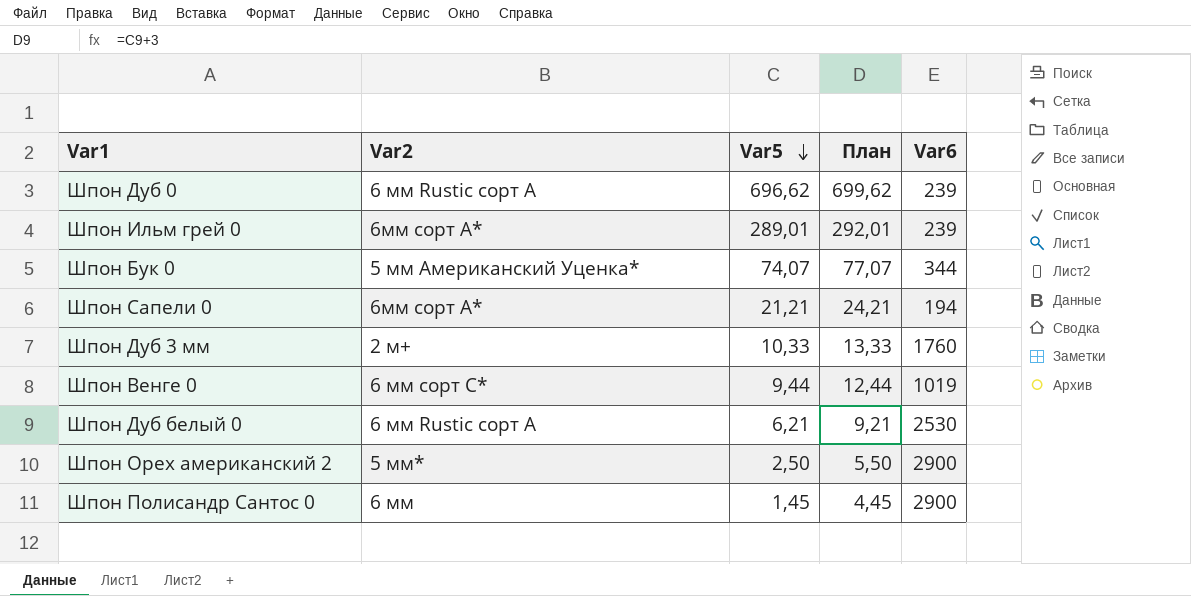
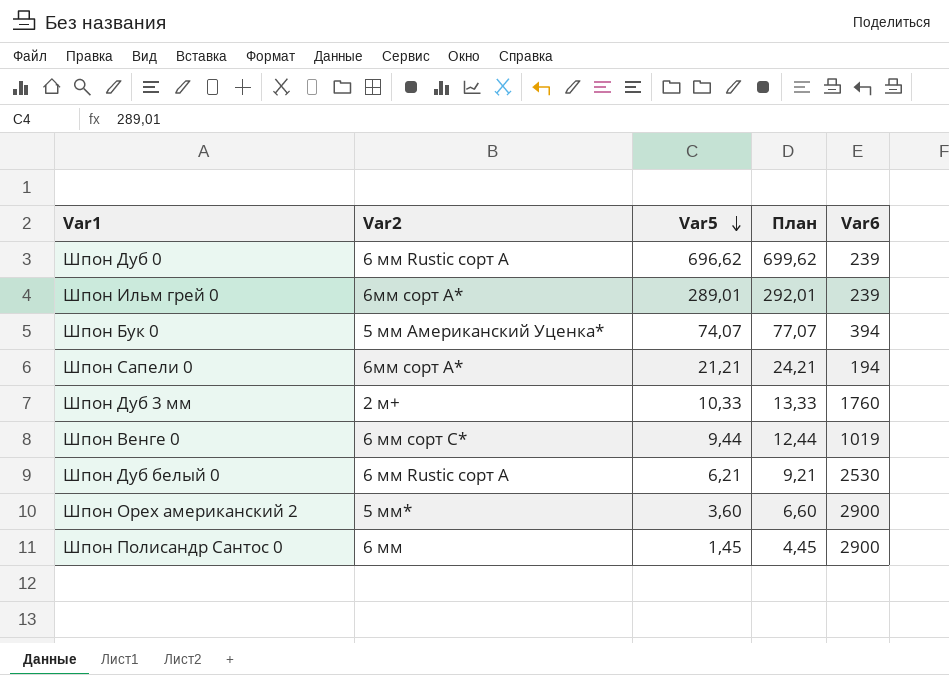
Шпон Бук 0 | Var6: 344 -> 394
Шпон Орех американский 2 | Var5: 2,50 -> 3,60
Шпон Орех американский 2 | План: 5,50 -> 6,60

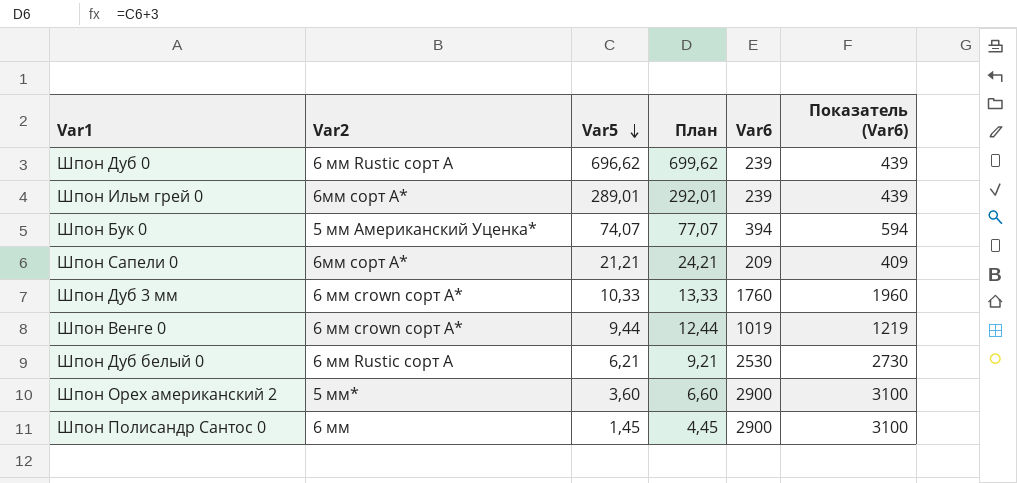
column Показатель (Var6) | formula: none -> [Var6] + 200
Шпон Сапели 0 | Var6: 194 -> 209
Шпон Дуб 3 мм | Var2: 2 м+ -> 6 мм crown сорт А*
Шпон Венге 0 | Var2: 6 мм сорт С* -> 6 мм crown сорт А*

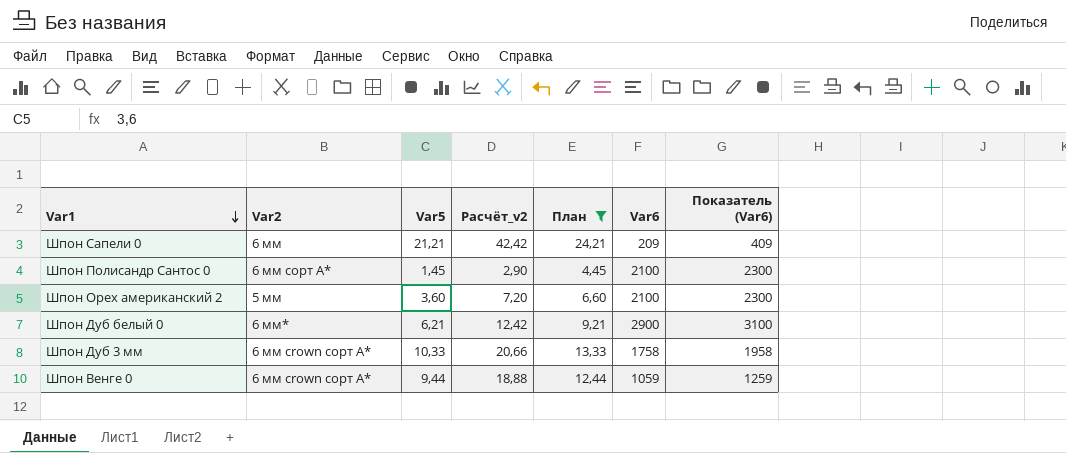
filter: none -> План <= 24,21
row order: Var5 descending -> Var1 descending
column Расчёт_v2 | formula: none -> [Var5] * 2
Шпон Сапели 0 | Var2: 6мм сорт А* -> 6 мм
Шпон Полисандр Сантос 0 | Var2: 6 мм -> 6 мм сорт А*
Шпон Полисандр Сантос 0 | Var6: 2900 -> 2100
Шпон Полисандр Сантос 0 | Показатель (Var6): 3100 -> 2300
Шпон Орех американский 2 | Var2: 5 мм* -> 5 мм
Шпон Орех американский 2 | Var6: 2900 -> 2100
Шпон Орех американский 2 | Показатель (Var6): 3100 -> 2300
Шпон Дуб белый 0 | Var2: 6 мм Rustic сорт A -> 6 мм*
Шпон Дуб белый 0 | Var6: 2530 -> 2900
Шпон Дуб белый 0 | Показатель (Var6): 2730 -> 3100
Шпон Дуб 3 мм | Var6: 1760 -> 1758
Шпон Дуб 3 мм | Показатель (Var6): 1960 -> 1958
Шпон Венге 0 | Var6: 1019 -> 1059
Шпон Венге 0 | Показатель (Var6): 1219 -> 1259

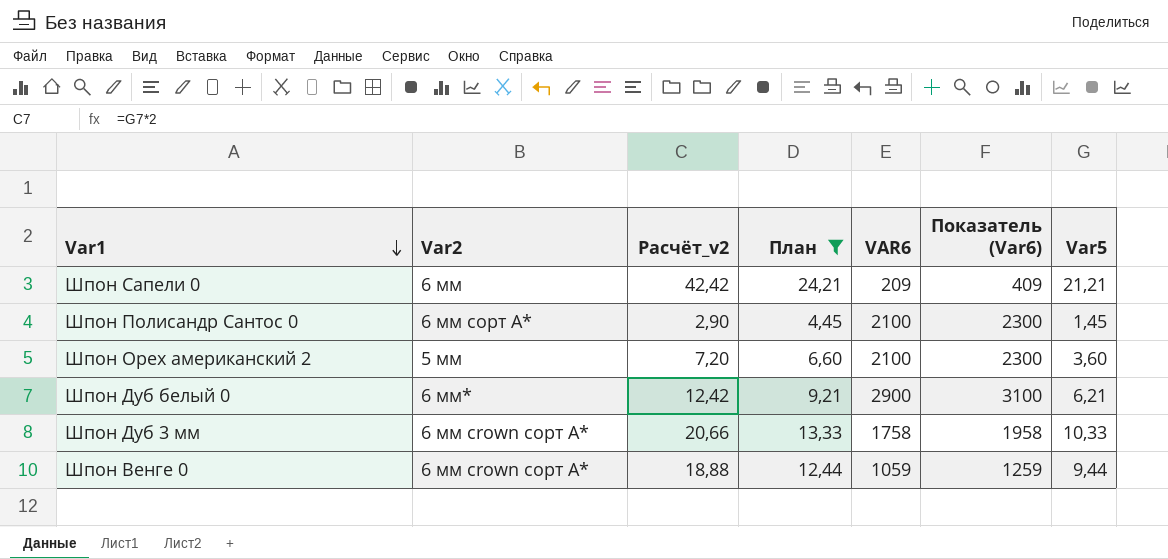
column name: Var6 -> VAR6
column Var5 | position: 3 -> 7

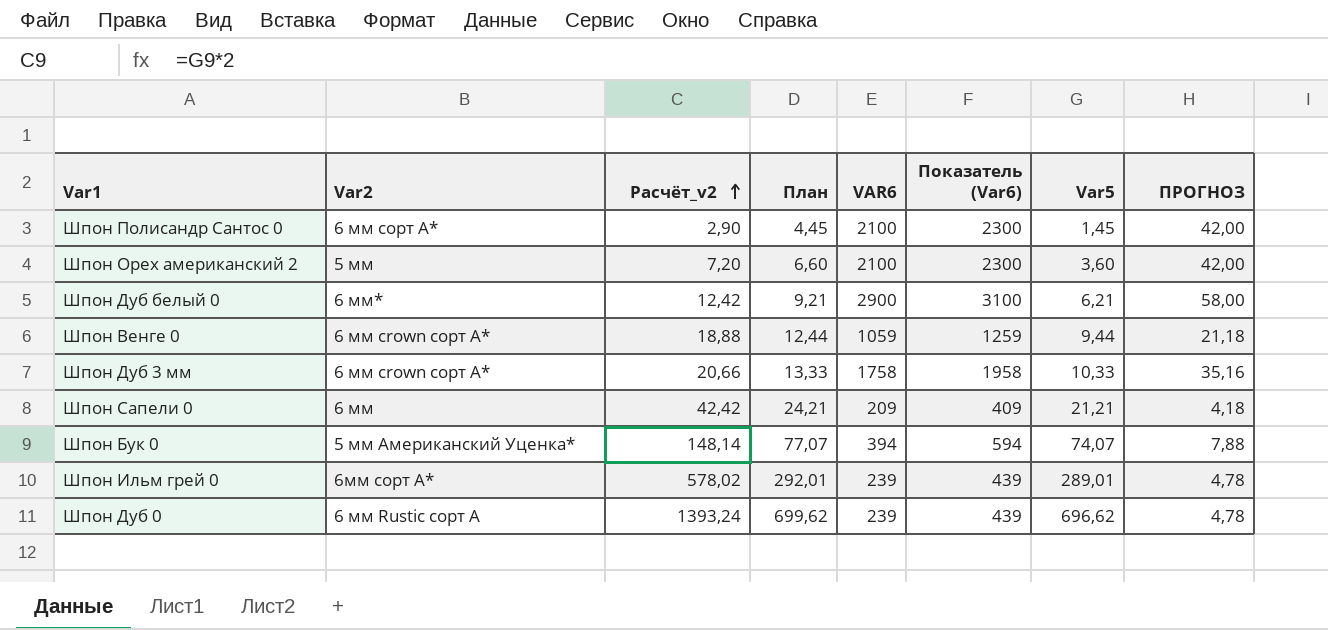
filter: План <= 24,21 -> none
row order: Var1 descending -> Расчёт_v2 ascending
column ПРОГНОЗ | formula: none -> [VAR6] * 0,02

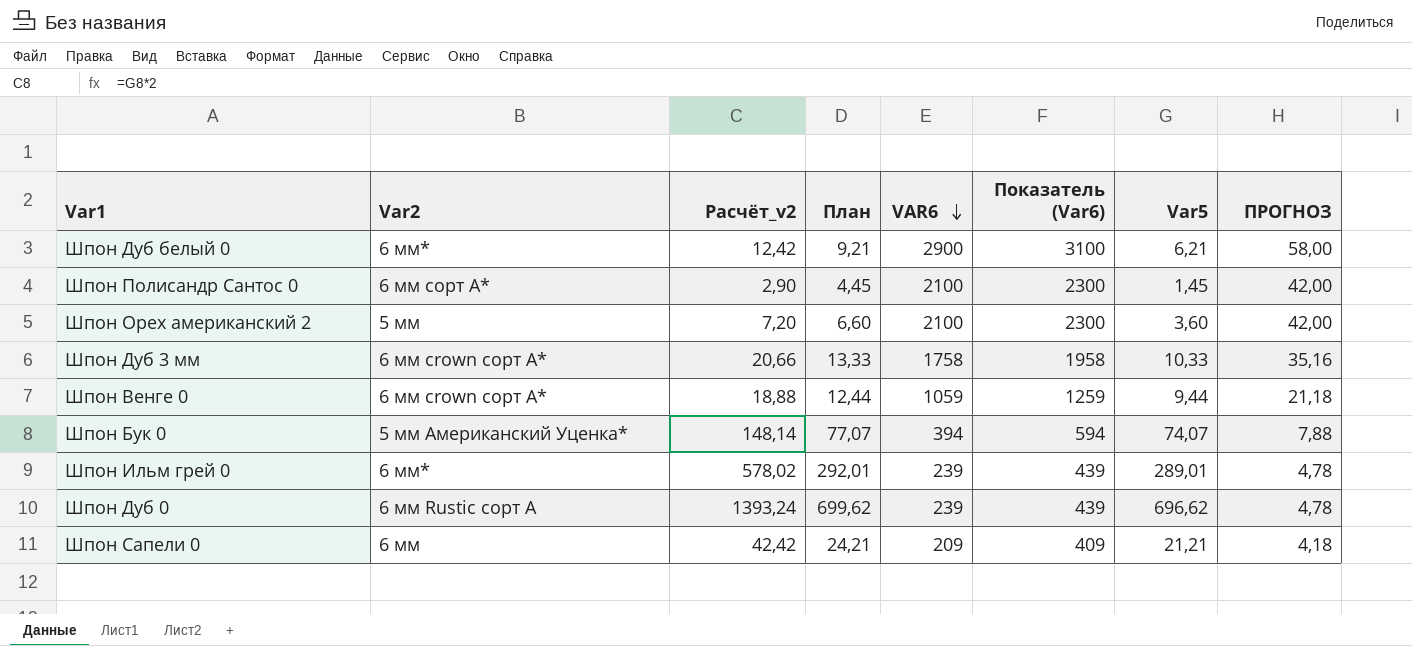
row order: Расчёт_v2 ascending -> VAR6 descending
Шпон Ильм грей 0 | Var2: 6мм сорт А* -> 6 мм*

